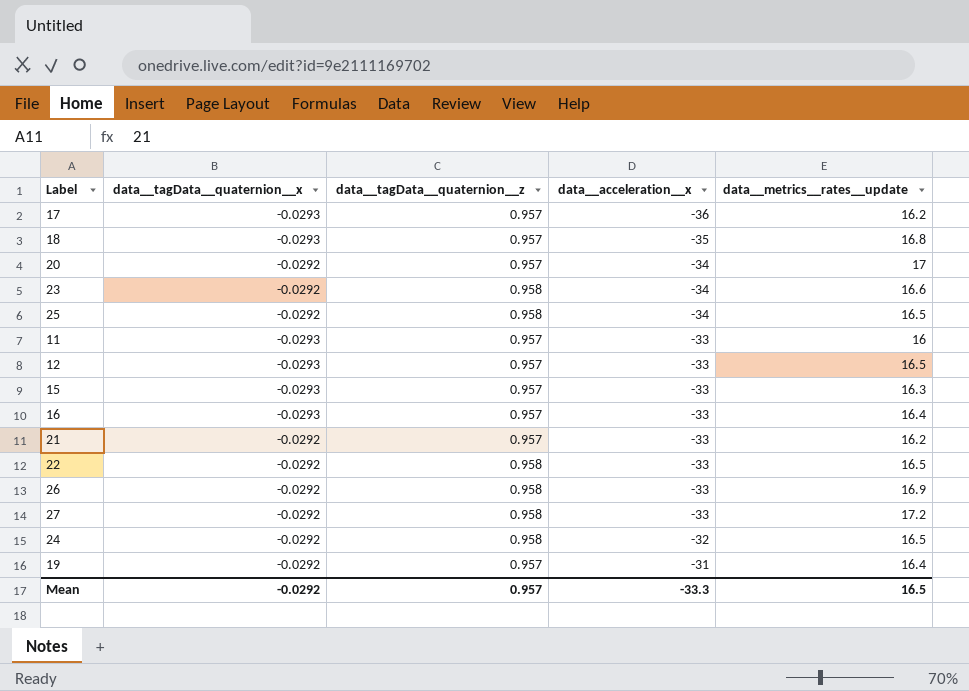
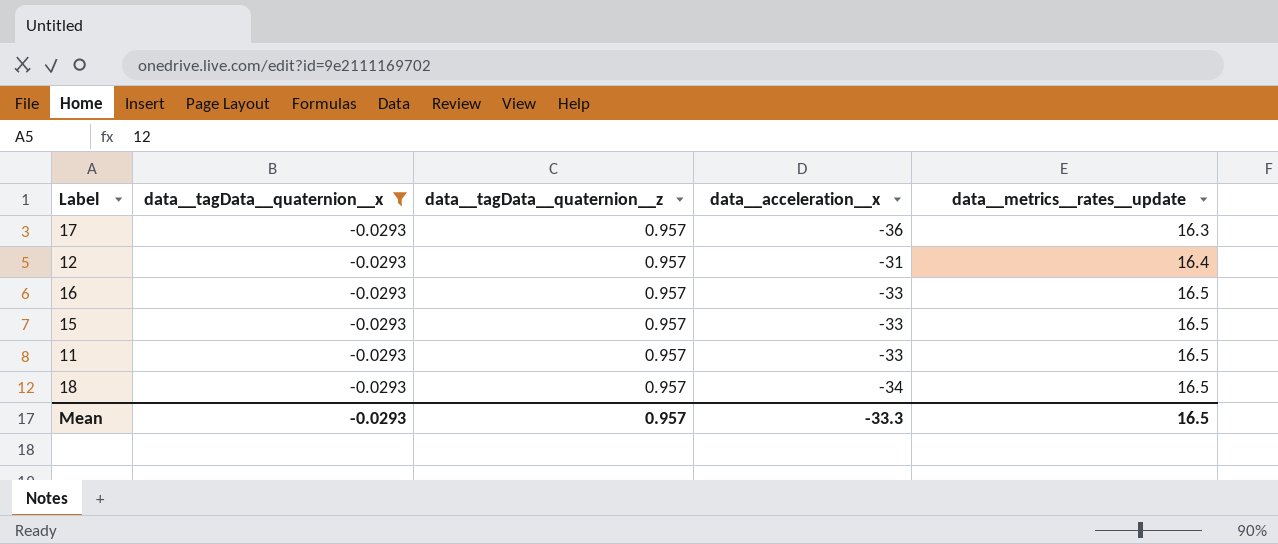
filter: none -> data__tagData__quaternion__x = -0.0293
row order: data__acceleration__x ascending -> data__metrics__rates__update ascending
17 | data__metrics__rates__update: 16.2 -> 16.3
12 | data__acceleration__x: -33 -> -31
12 | data__metrics__rates__update: 16.5 -> 16.4
16 | data__metrics__rates__update: 16.4 -> 16.5
15 | data__metrics__rates__update: 16.3 -> 16.5
11 | data__metrics__rates__update: 16 -> 16.5
18 | data__acceleration__x: -35 -> -34
18 | data__metrics__rates__update: 16.8 -> 16.5
Mean | data__tagData__quaternion__x: -0.0292 -> -0.0293

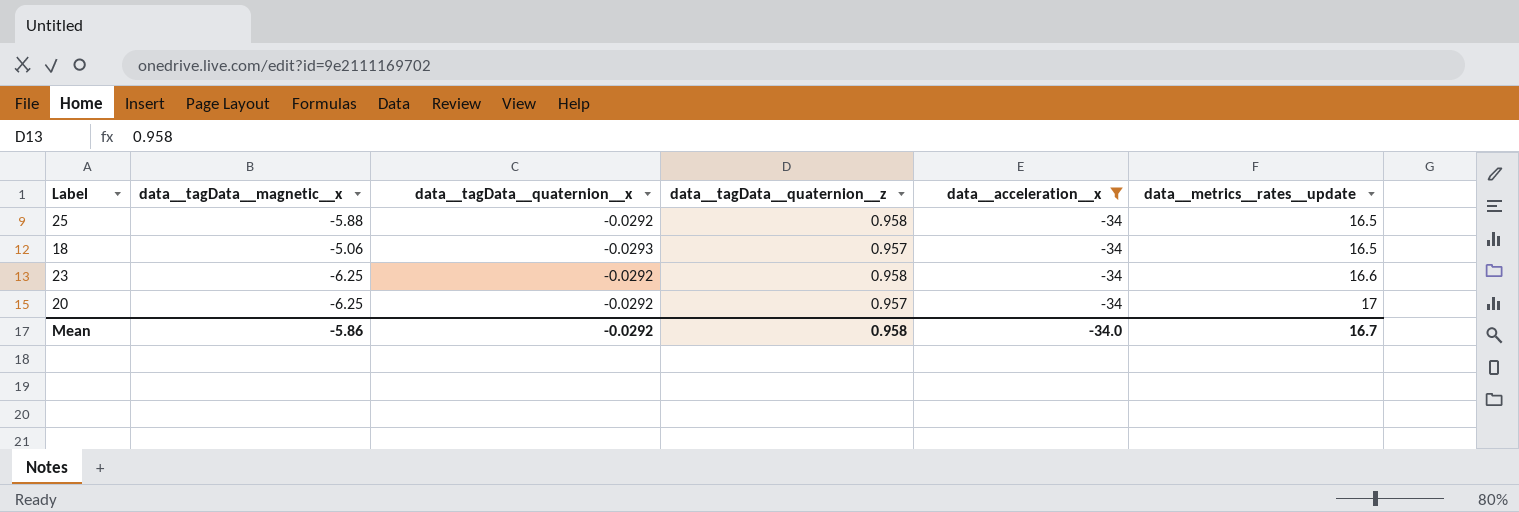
filter: data__tagData__quaternion__x = -0.0293 -> data__acceleration__x = -34
column data__tagData__magnetic__x | position: none -> 2
Mean | data__tagData__quaternion__x: -0.0293 -> -0.0292
Mean | data__tagData__quaternion__z: 0.957 -> 0.958
Mean | data__acceleration__x: -33.3 -> -34.0
Mean | data__metrics__rates__update: 16.5 -> 16.7

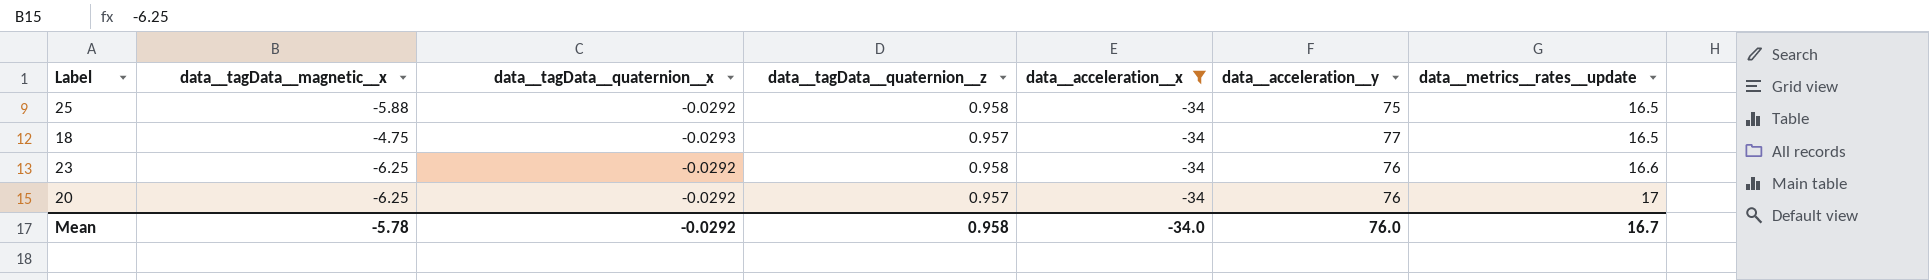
column data__acceleration__y | position: none -> 6
18 | data__tagData__magnetic__x: -5.06 -> -4.75
Mean | data__tagData__magnetic__x: -5.86 -> -5.78

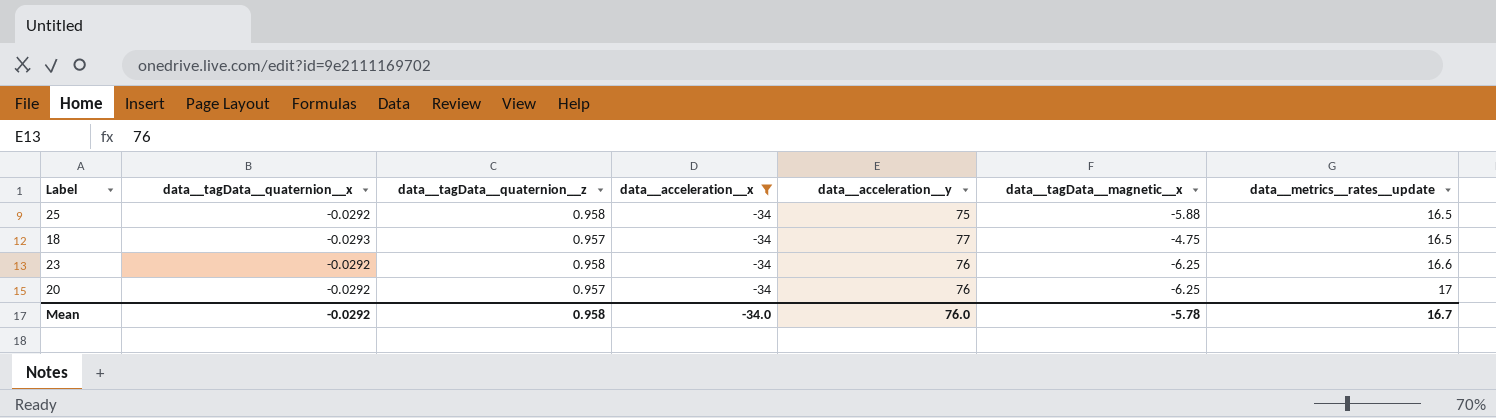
column data__tagData__magnetic__x | position: 2 -> 6

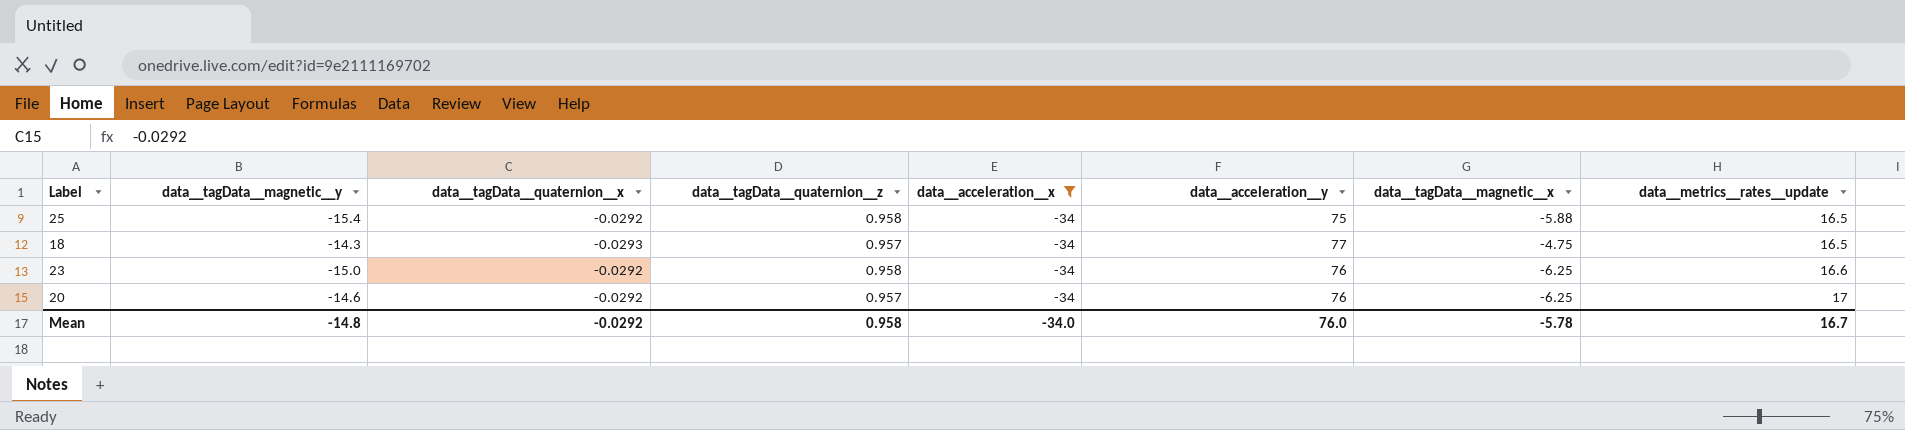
column data__tagData__magnetic__y | position: none -> 2

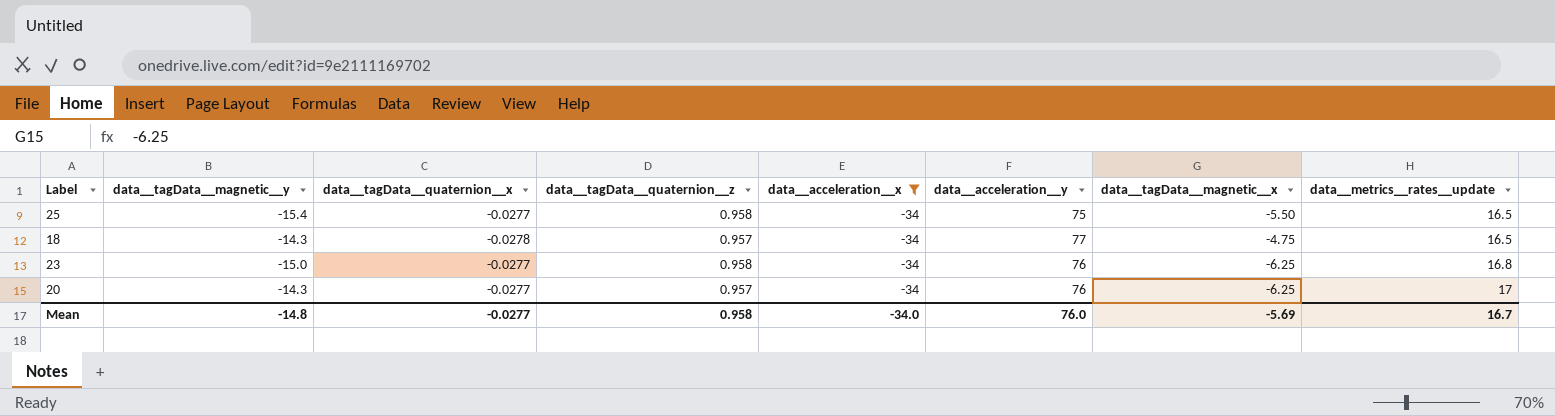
25 | data__tagData__quaternion__x: -0.0292 -> -0.0277
25 | data__tagData__magnetic__x: -5.88 -> -5.50
18 | data__tagData__quaternion__x: -0.0293 -> -0.0278
23 | data__tagData__quaternion__x: -0.0292 -> -0.0277
23 | data__metrics__rates__update: 16.6 -> 16.8
20 | data__tagData__magnetic__y: -14.6 -> -14.3
20 | data__tagData__quaternion__x: -0.0292 -> -0.0277
Mean | data__tagData__quaternion__x: -0.0292 -> -0.0277
Mean | data__tagData__magnetic__x: -5.78 -> -5.69

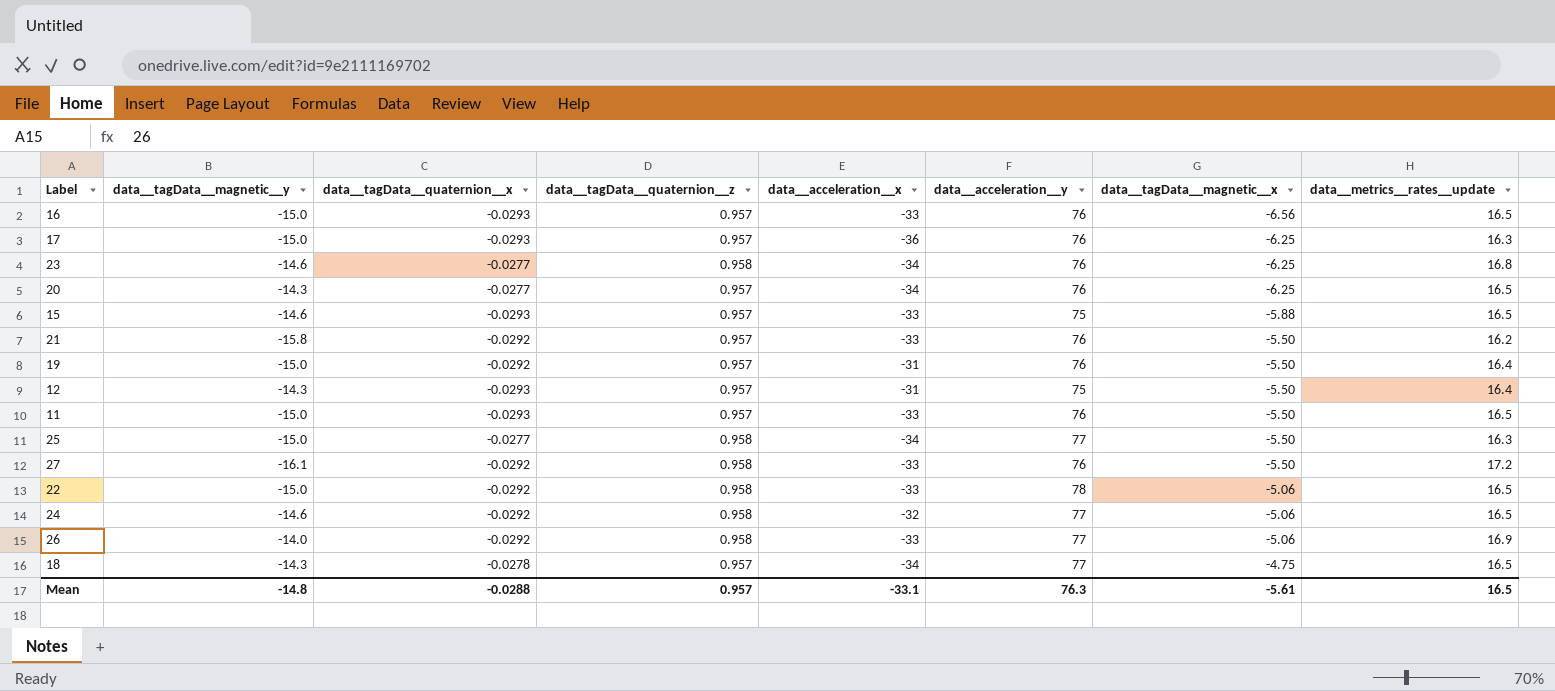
filter: data__acceleration__x = -34 -> none
row order: data__metrics__rates__update ascending -> data__tagData__magnetic__x ascending
23 | data__tagData__magnetic__y: -15.0 -> -14.6
20 | data__metrics__rates__update: 17 -> 16.5
25 | data__tagData__magnetic__y: -15.4 -> -15.0
25 | data__acceleration__y: 75 -> 77
25 | data__metrics__rates__update: 16.5 -> 16.3
Mean | data__tagData__quaternion__x: -0.0277 -> -0.0288
Mean | data__tagData__quaternion__z: 0.958 -> 0.957
Mean | data__acceleration__x: -34.0 -> -33.1
Mean | data__acceleration__y: 76.0 -> 76.3
Mean | data__tagData__magnetic__x: -5.69 -> -5.61
Mean | data__metrics__rates__update: 16.7 -> 16.5

